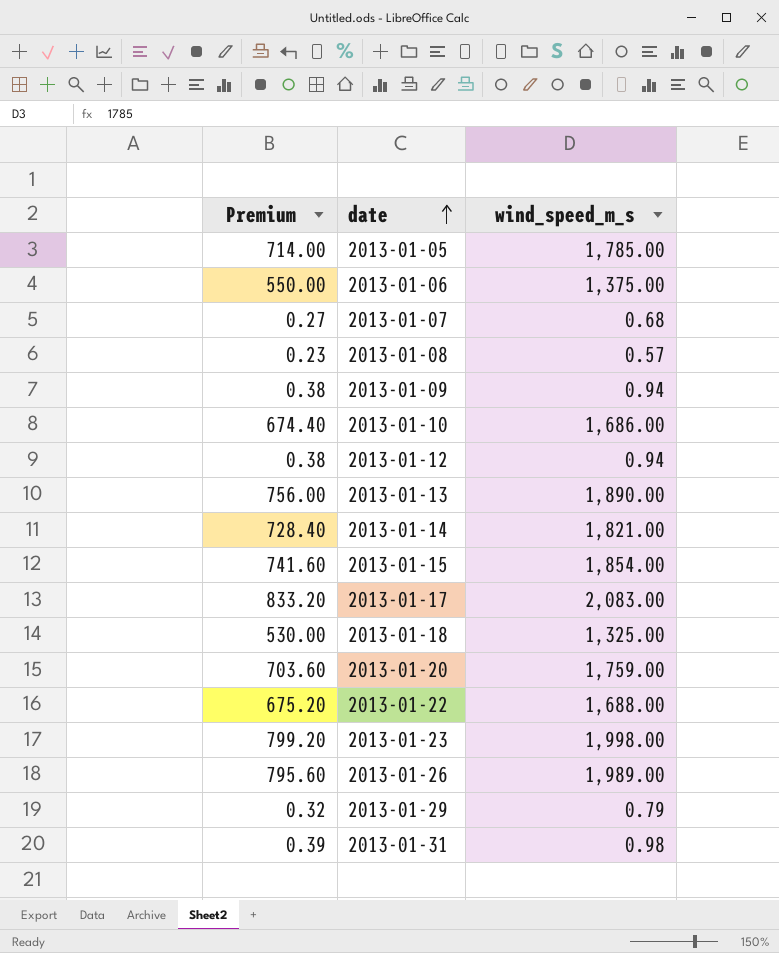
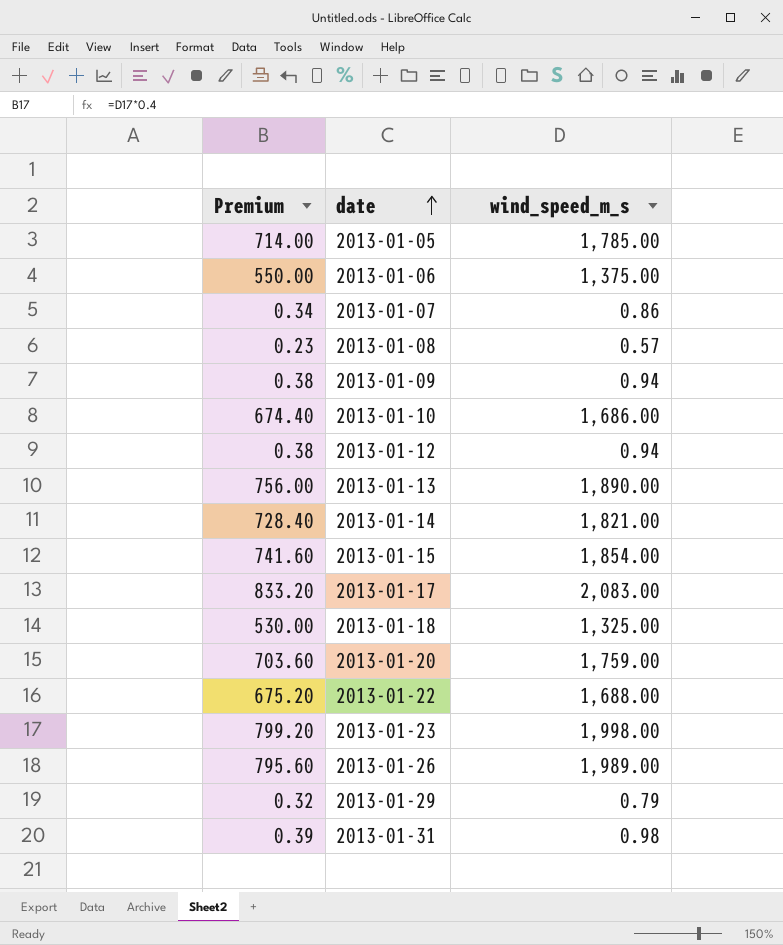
2013-01-07 | Premium: 0.27 -> 0.34
2013-01-07 | wind_speed_m_s: 0.68 -> 0.86

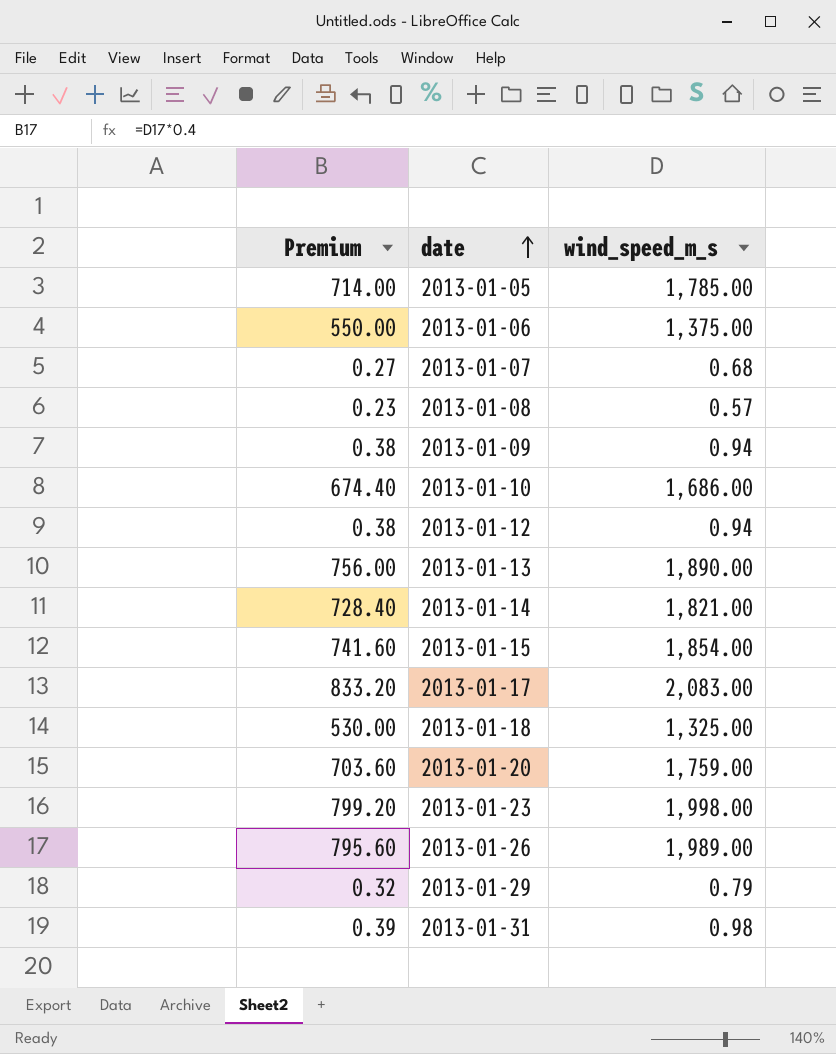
row 2013-01-22: 675.20 | 1,688.00 -> none
2013-01-07 | Premium: 0.34 -> 0.27
2013-01-07 | wind_speed_m_s: 0.86 -> 0.68

